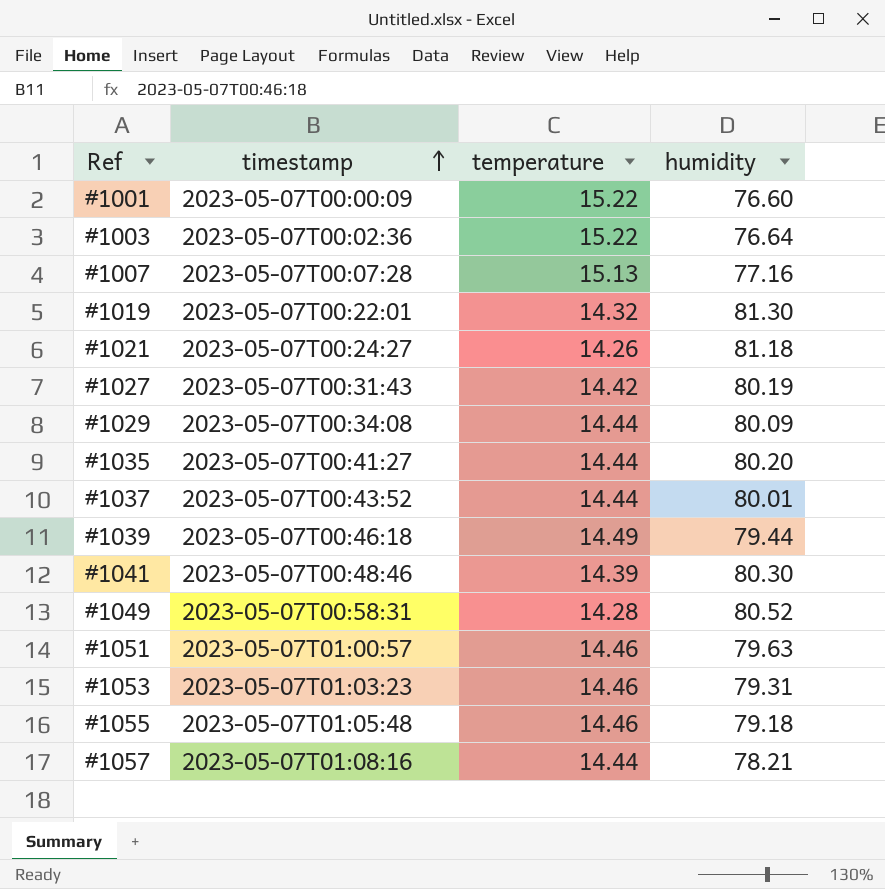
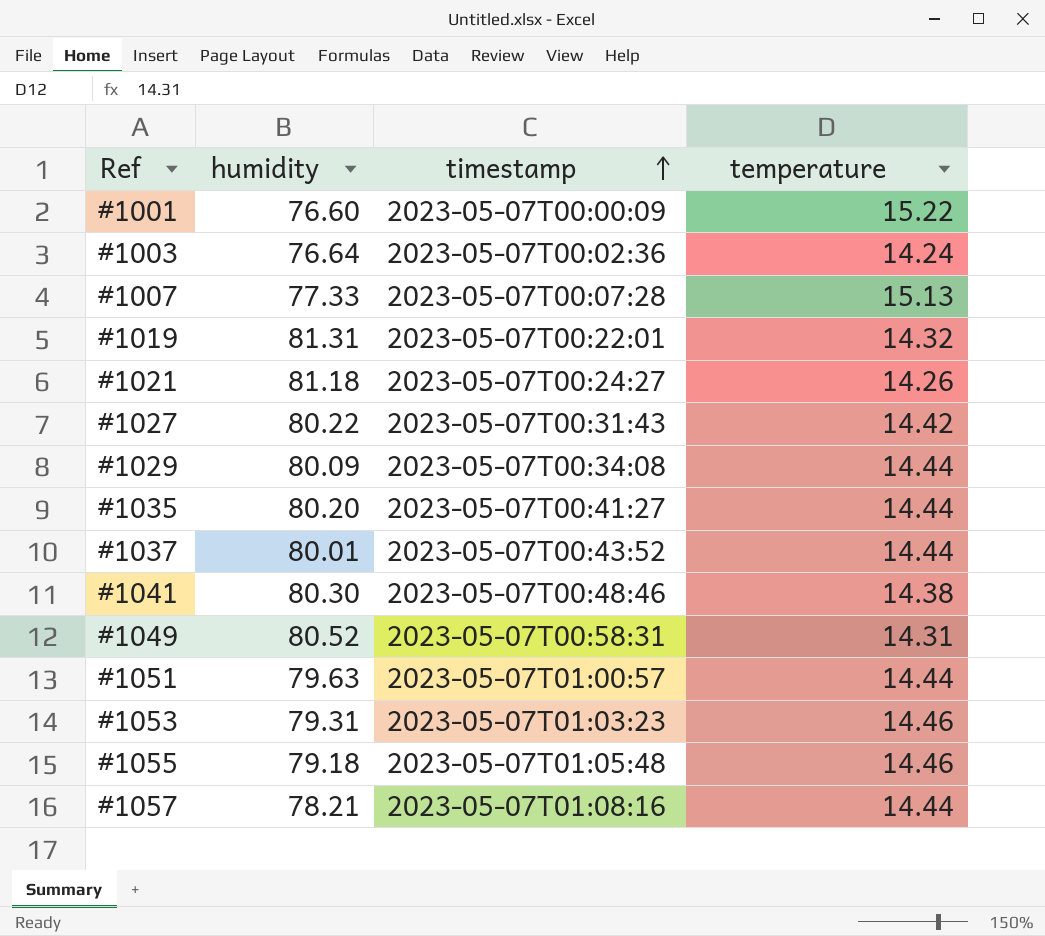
column humidity | position: 4 -> 2
row #1039: 2023-05-07T00:46:18 | 14.49 | 79.44 -> none
#1003 | temperature: 15.22 -> 14.24
#1007 | humidity: 77.16 -> 77.33
#1019 | humidity: 81.30 -> 81.31
#1027 | humidity: 80.19 -> 80.22
#1041 | temperature: 14.39 -> 14.38
#1049 | temperature: 14.28 -> 14.31
#1051 | temperature: 14.46 -> 14.44

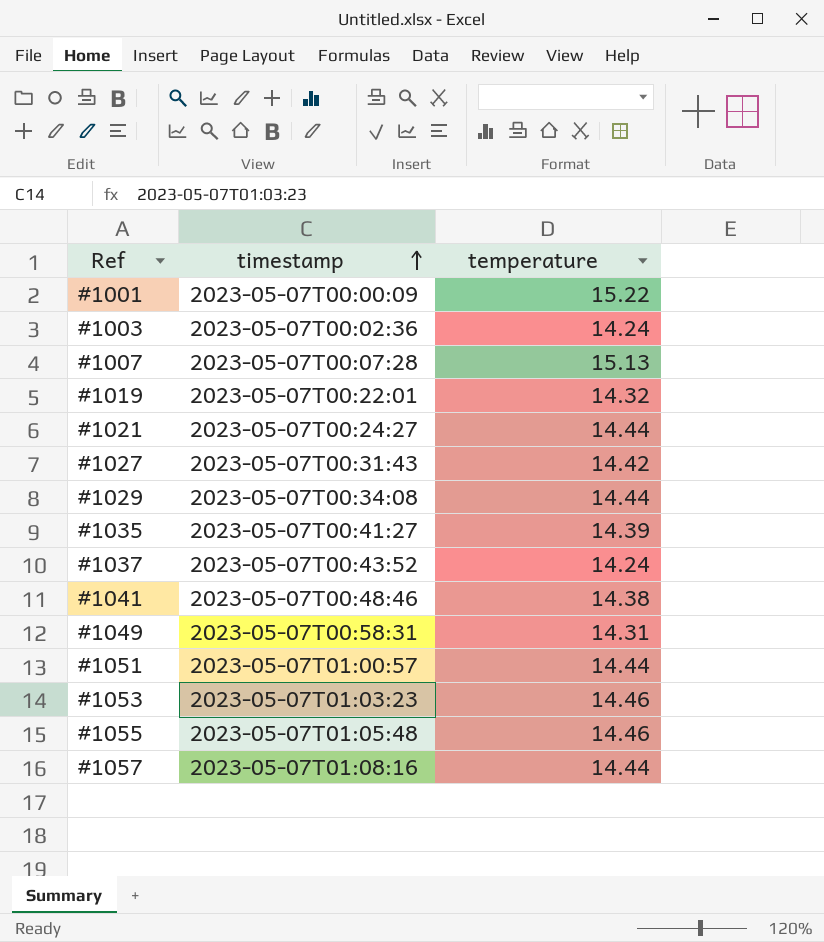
column humidity | position: 2 -> none
#1021 | temperature: 14.26 -> 14.44
#1035 | temperature: 14.44 -> 14.39
#1037 | temperature: 14.44 -> 14.24

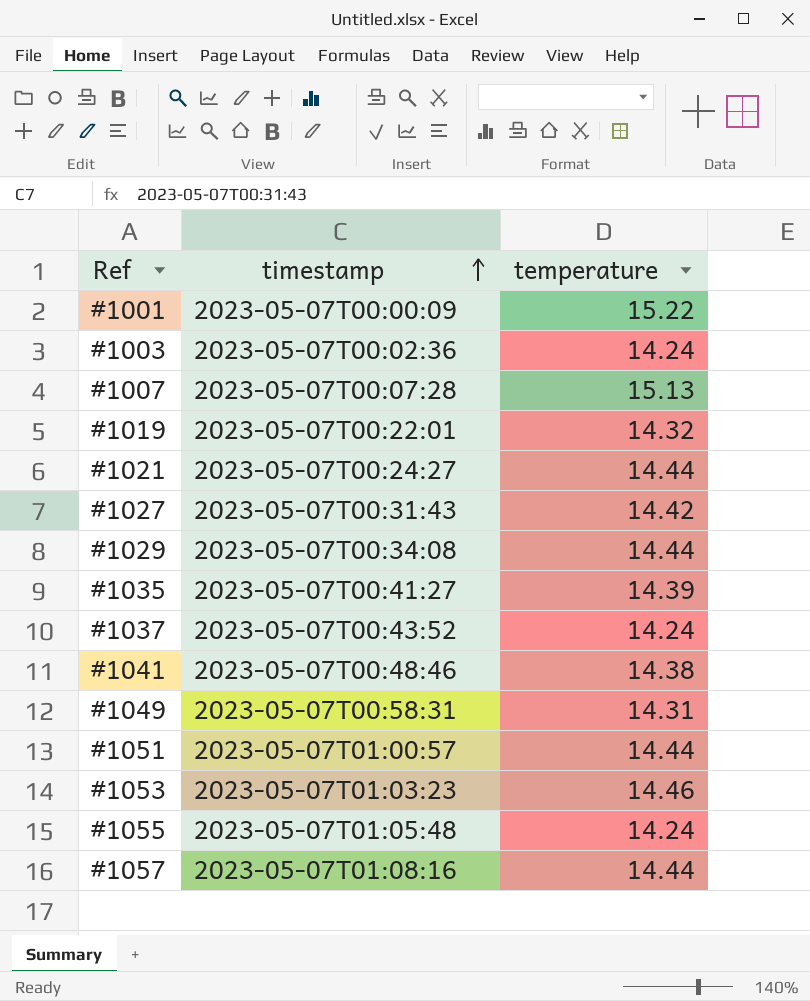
#1055 | temperature: 14.46 -> 14.24

